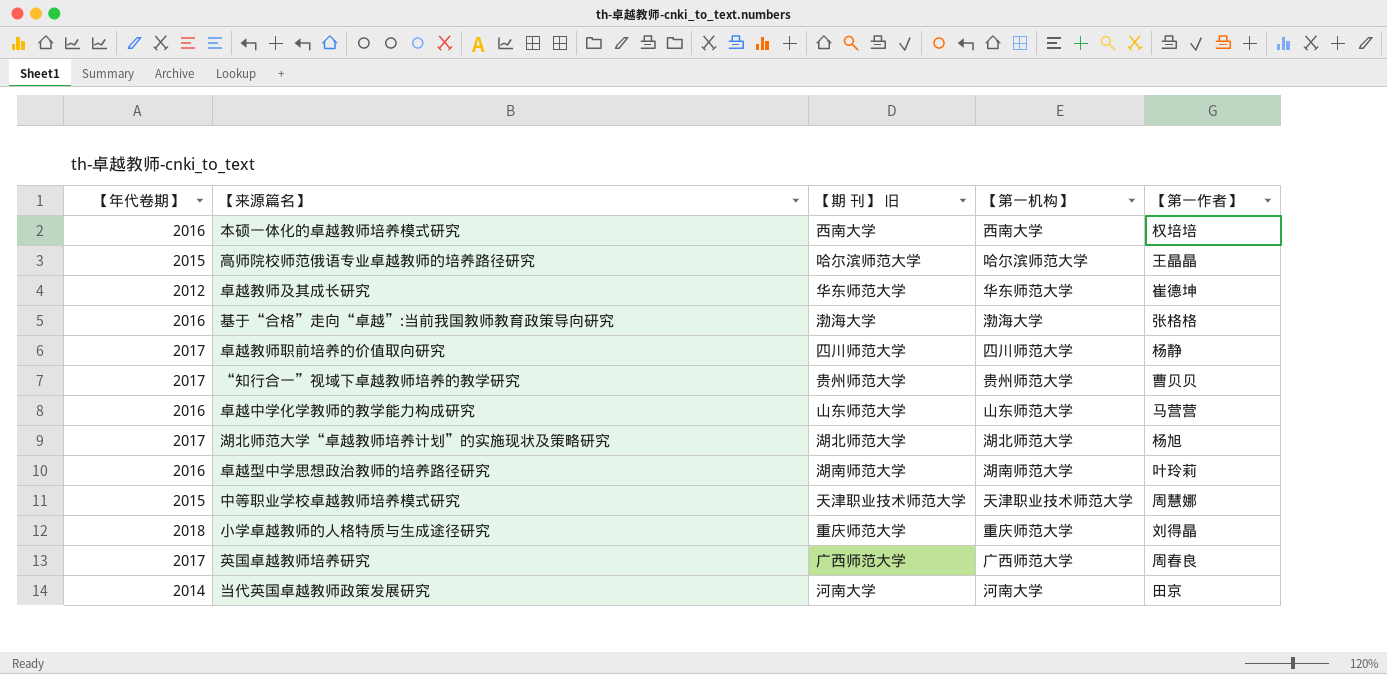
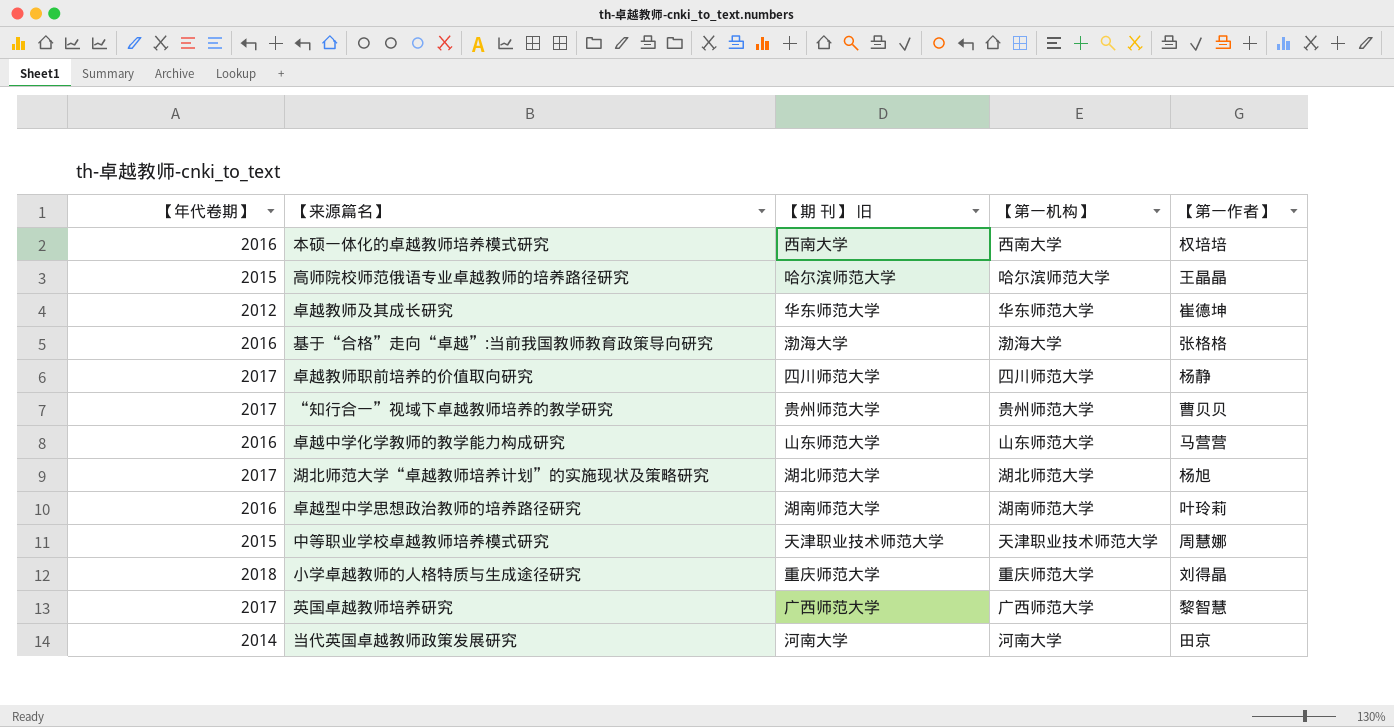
英国卓越教师培养研究 | 【第一作者】: 周春良 -> 黎智慧

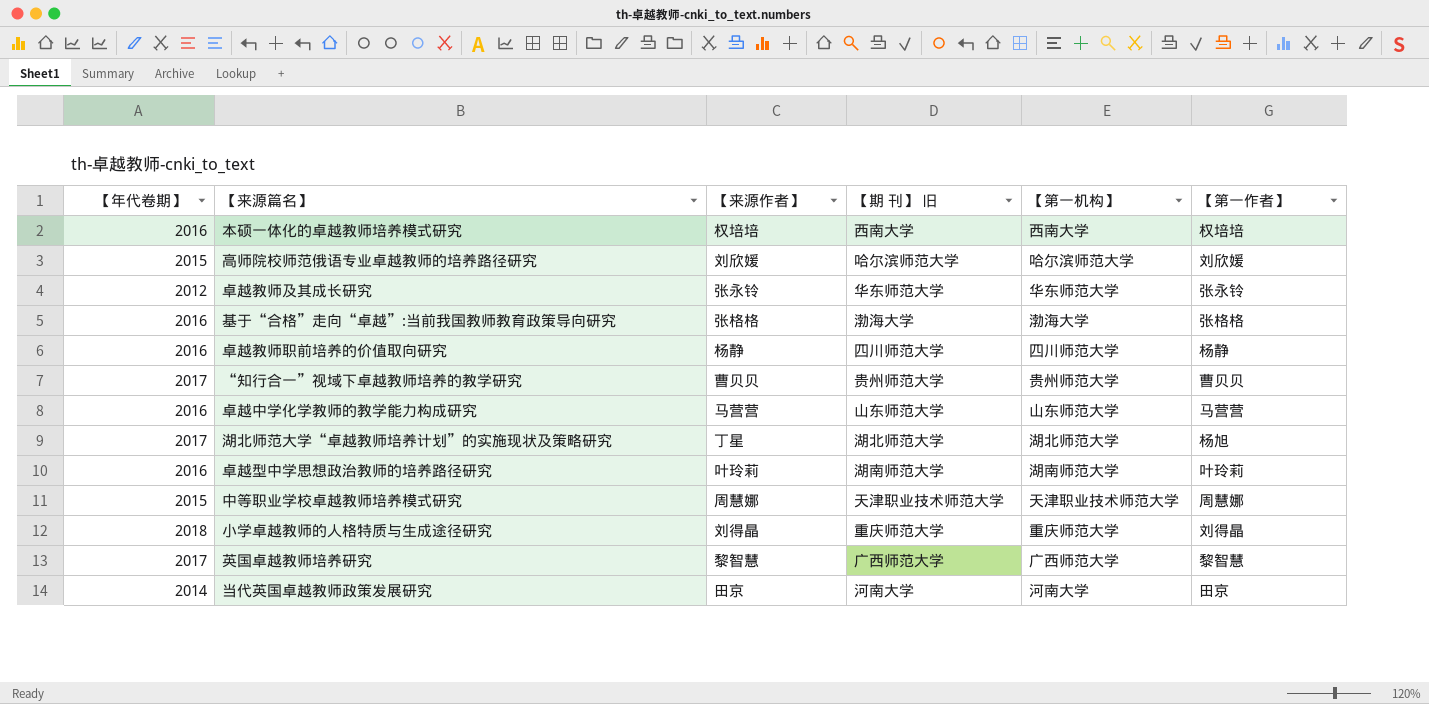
column 【来源作者】 | position: none -> 3
高师院校师范俄语专业卓越教师的培养路径研究 | 【第一作者】: 王晶晶 -> 刘欣媛
卓越教师及其成长研究 | 【第一作者】: 崔德坤 -> 张永铃
卓越教师职前培养的价值取向研究 | 【年代卷期】: 2017 -> 2016

